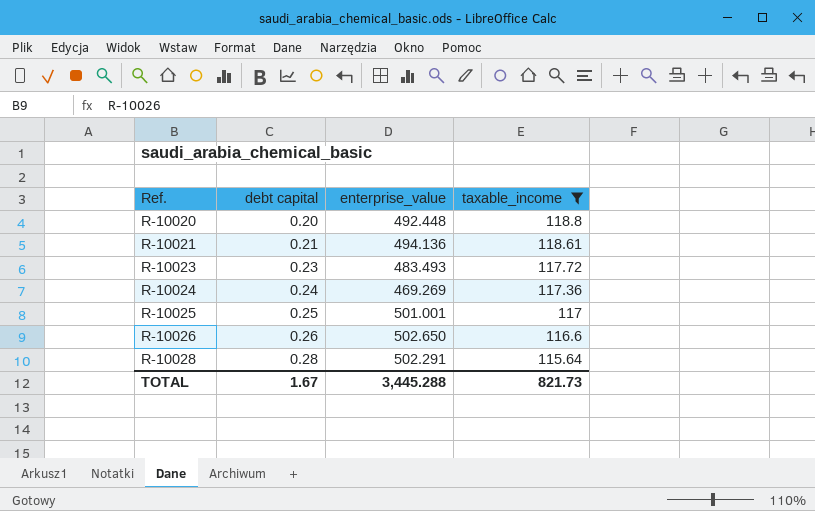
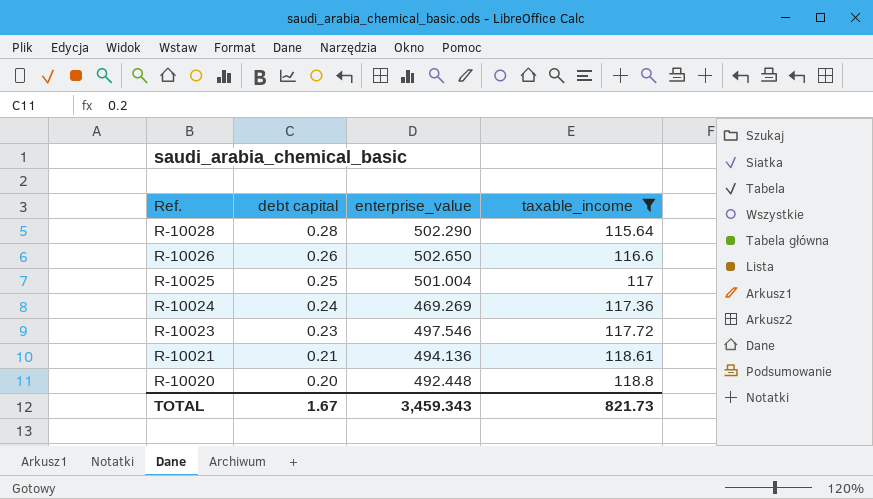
row order: Ref. ascending -> Ref. descending
R-10028 | enterprise_value: 502.291 -> 502.290
R-10025 | enterprise_value: 501.001 -> 501.004
R-10023 | enterprise_value: 483.493 -> 497.546
TOTAL | enterprise_value: 3,445.288 -> 3,459.343

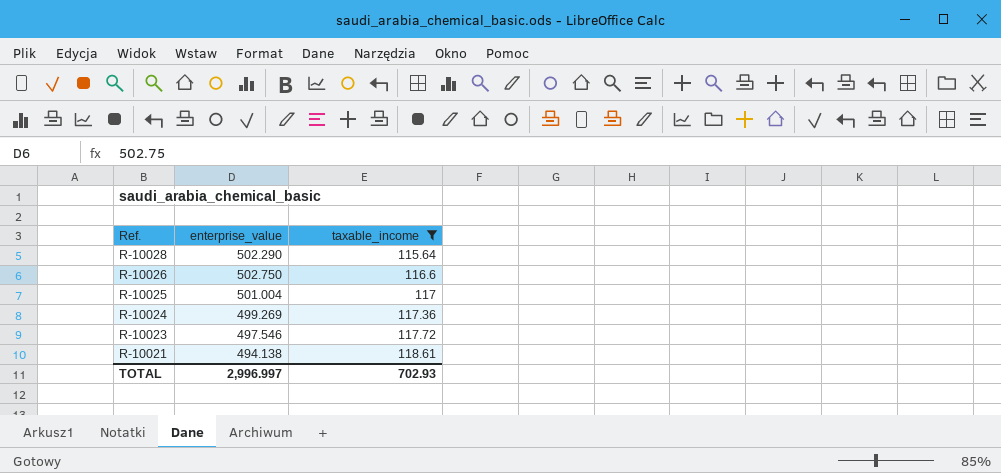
column debt capital | position: 2 -> none
row R-10020: 0.20 | 492.448 | 118.8 -> none
R-10026 | enterprise_value: 502.650 -> 502.750
R-10024 | enterprise_value: 469.269 -> 499.269
R-10021 | enterprise_value: 494.136 -> 494.138
TOTAL | enterprise_value: 3,459.343 -> 2,996.997
TOTAL | taxable_income: 821.73 -> 702.93

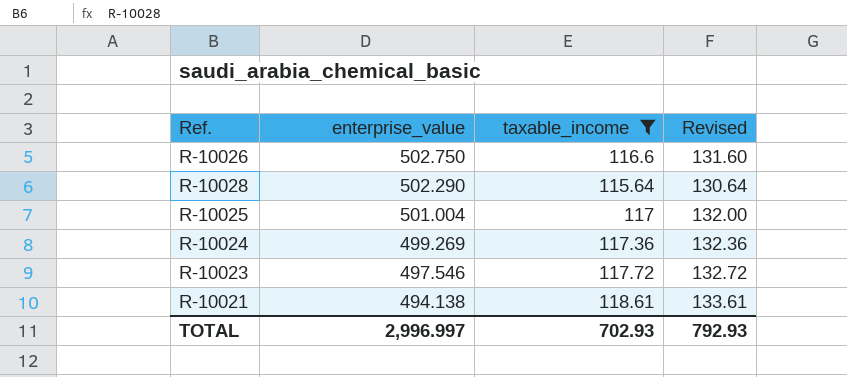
row order: Ref. descending -> enterprise_value descending
column Revised | formula: none -> [taxable_income] + 15

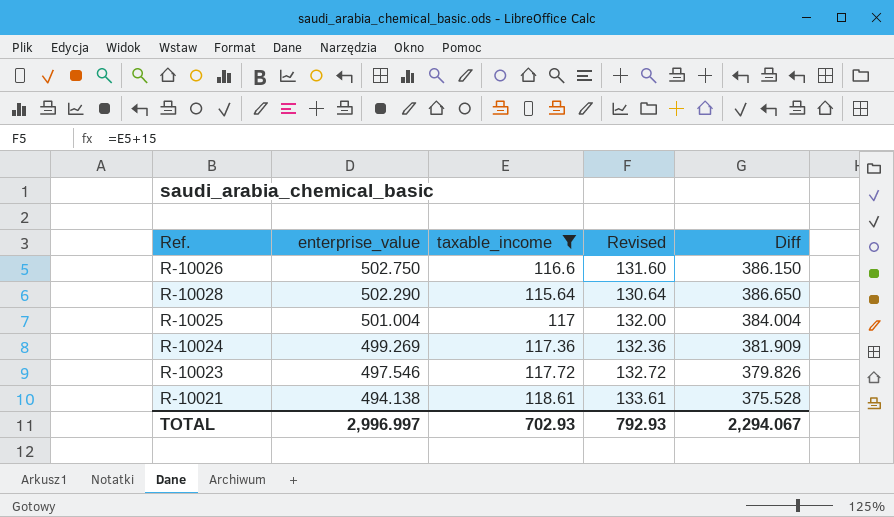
column Diff | formula: none -> [enterprise_value] - [taxable_income]

